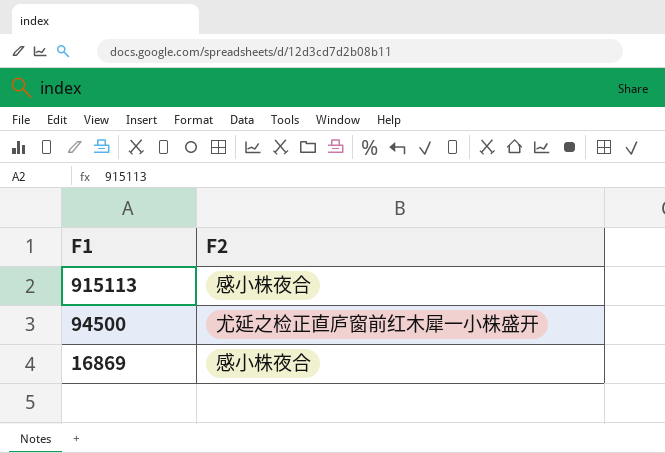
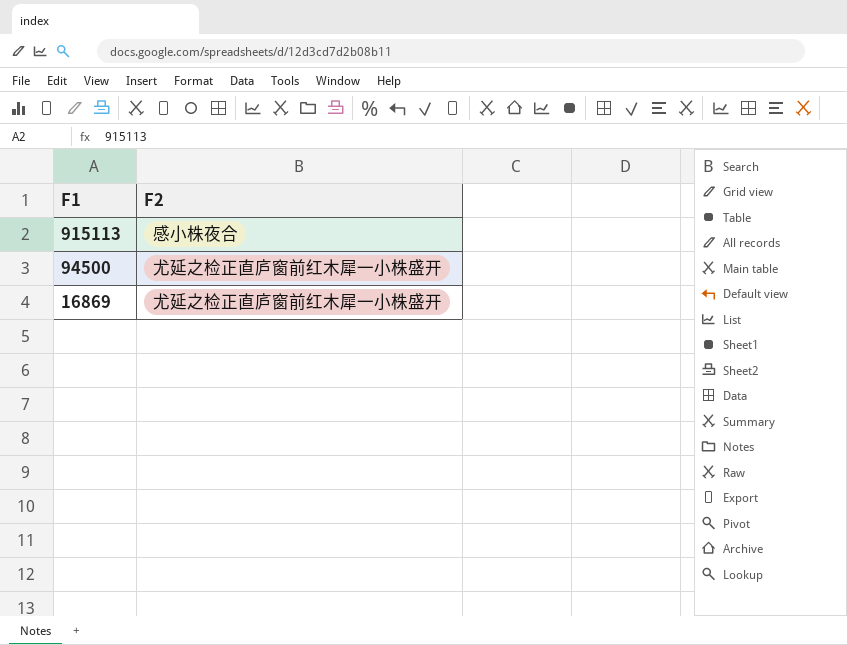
16869 | F2: 感小株夜合 -> 尤延之检正直庐窗前红木犀一小株盛开

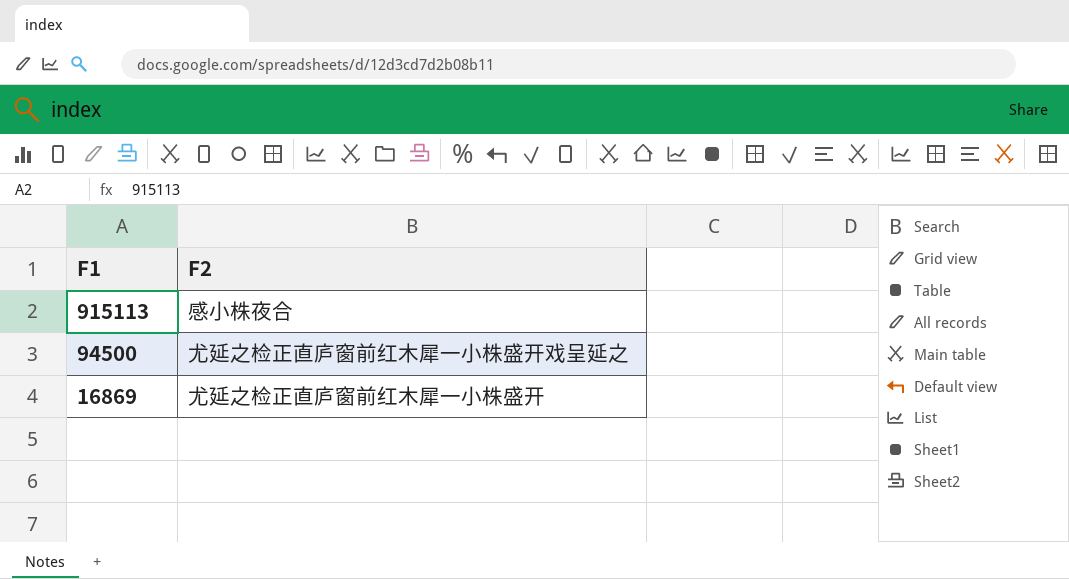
94500 | F2: 尤延之检正直庐窗前红木犀一小株盛开 -> 尤延之检正直庐窗前红木犀一小株盛开戏呈延之

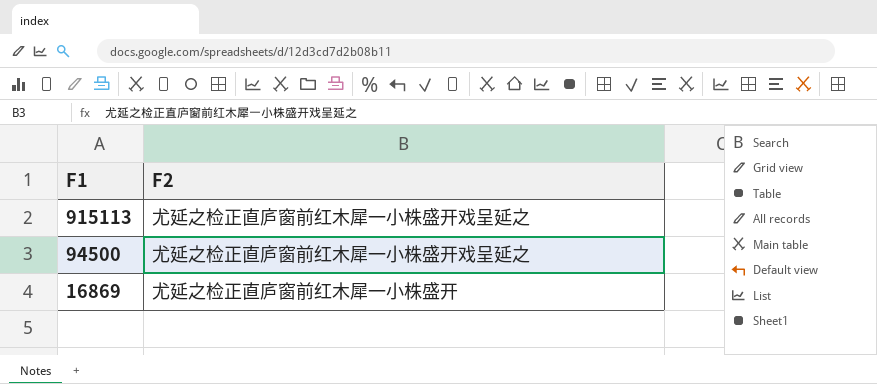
915113 | F2: 感小株夜合 -> 尤延之检正直庐窗前红木犀一小株盛开戏呈延之

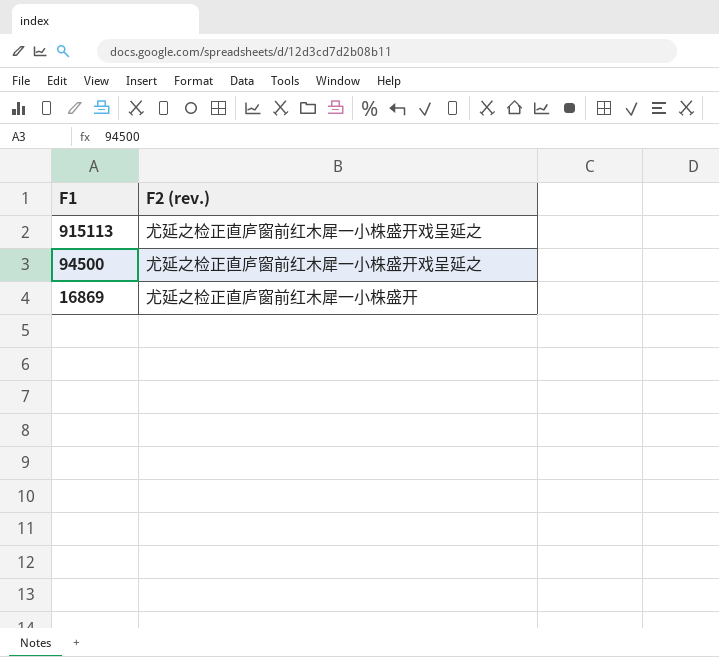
column name: F2 -> F2 (rev.)

